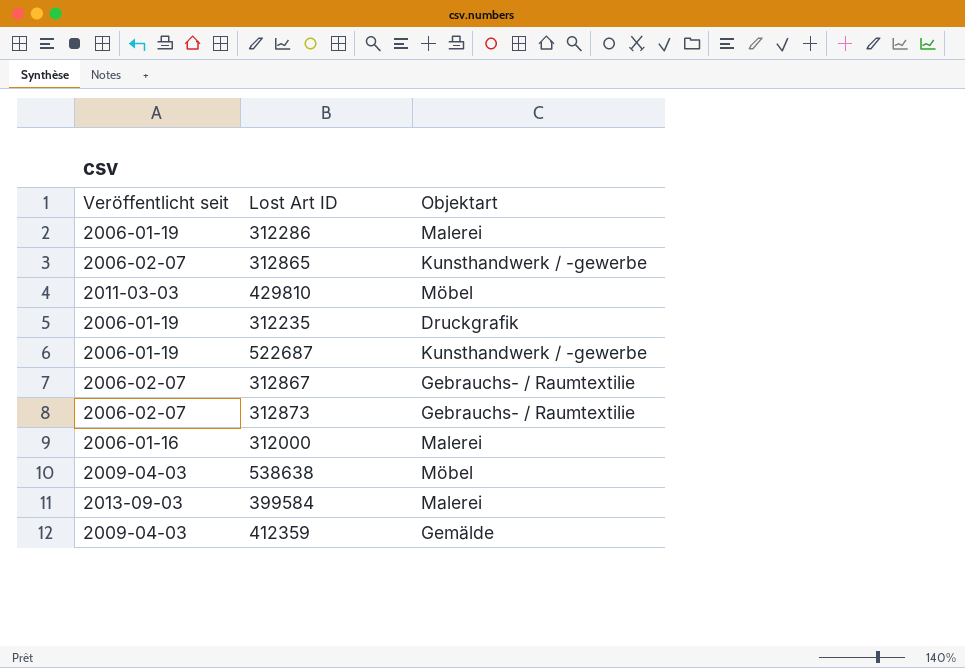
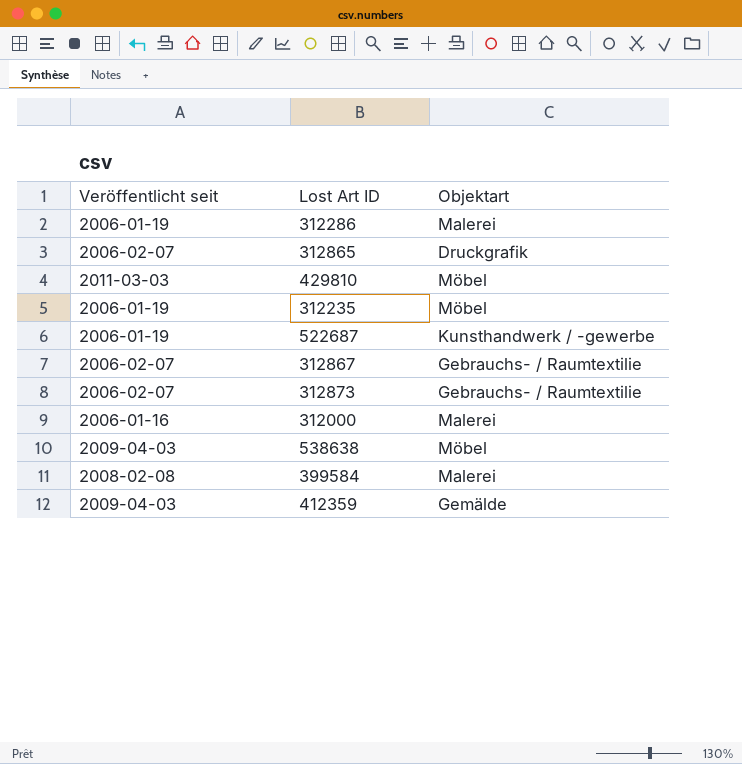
312865 | Objektart: Kunsthandwerk / -gewerbe -> Druckgrafik
312235 | Objektart: Druckgrafik -> Möbel
399584 | Veröffentlicht seit: 2013-09-03 -> 2008-02-08

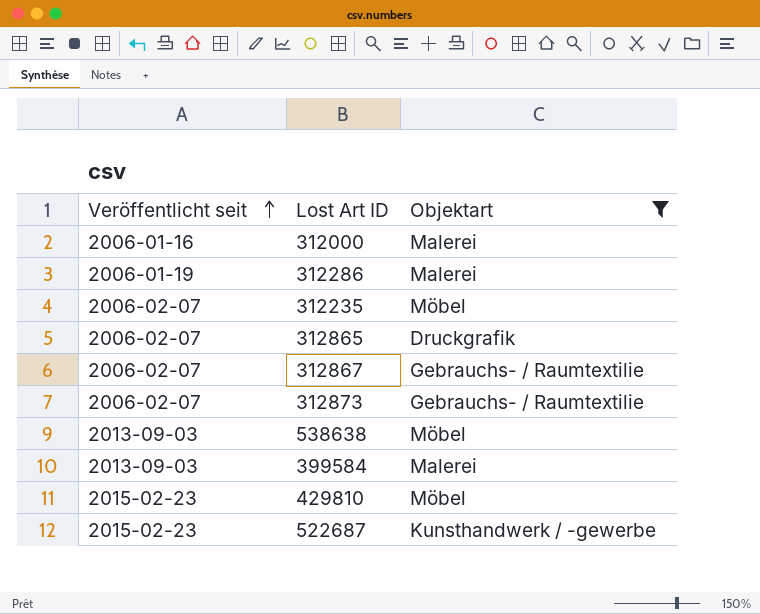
filter: none -> Objektart != Gemälde
row order: none -> Veröffentlicht seit ascending
312235 | Veröffentlicht seit: 2006-01-19 -> 2006-02-07
538638 | Veröffentlicht seit: 2009-04-03 -> 2013-09-03
399584 | Veröffentlicht seit: 2008-02-08 -> 2013-09-03
429810 | Veröffentlicht seit: 2011-03-03 -> 2015-02-23
522687 | Veröffentlicht seit: 2006-01-19 -> 2015-02-23

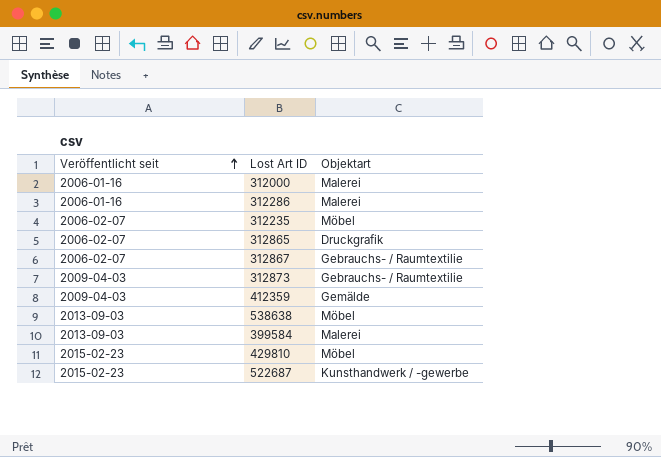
filter: Objektart != Gemälde -> none
312286 | Veröffentlicht seit: 2006-01-19 -> 2006-01-16
312873 | Veröffentlicht seit: 2006-02-07 -> 2009-04-03

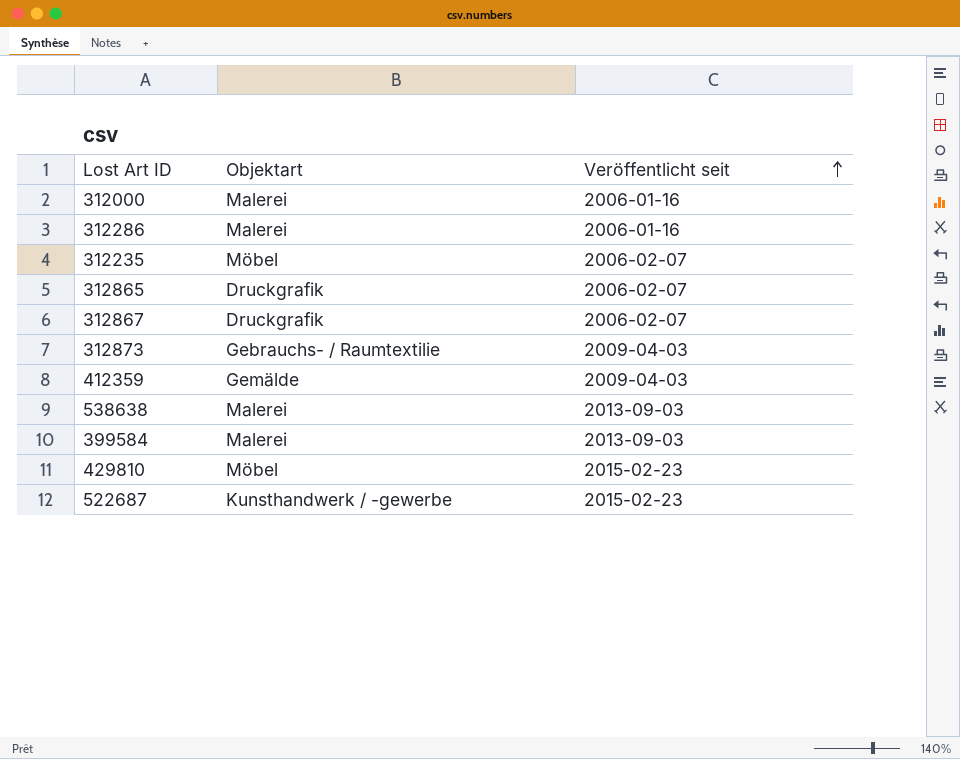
column Veröffentlicht seit | position: 1 -> 3
312867 | Objektart: Gebrauchs- / Raumtextilie -> Druckgrafik
538638 | Objektart: Möbel -> Malerei

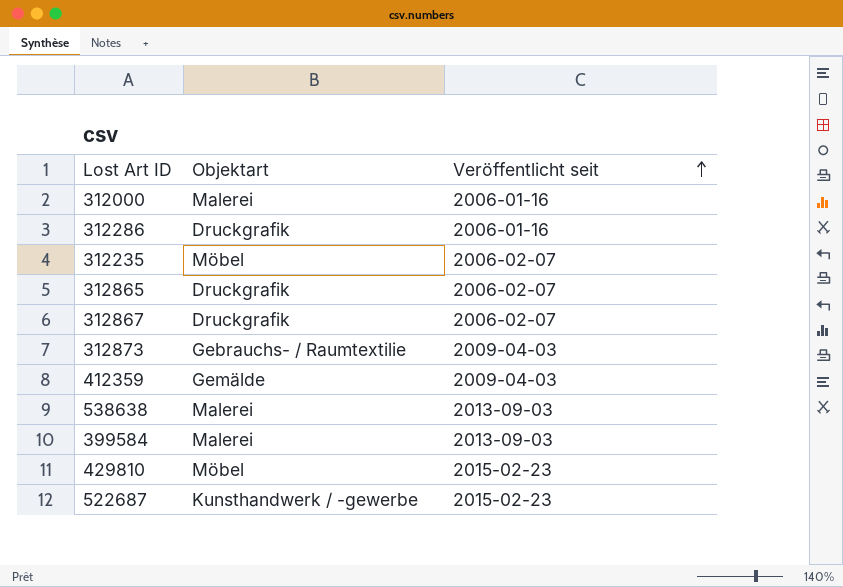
312286 | Objektart: Malerei -> Druckgrafik

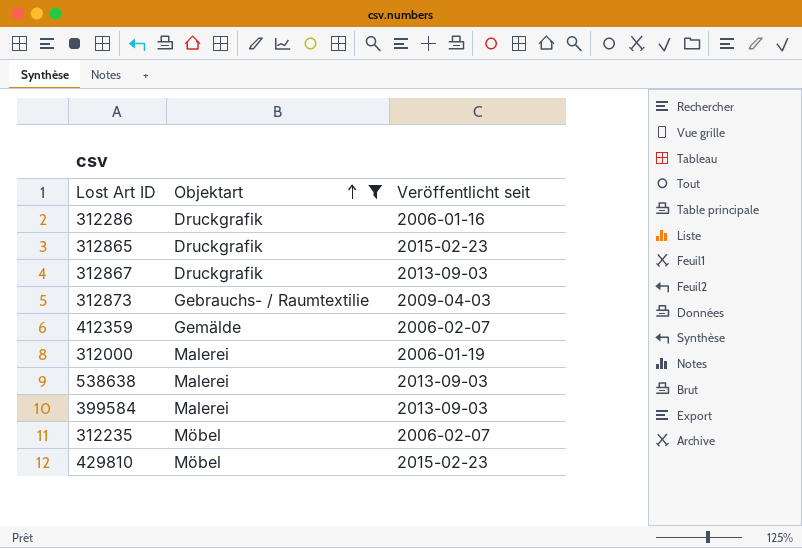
filter: none -> Objektart != Kunsthandwerk / -gewerbe
row order: Veröffentlicht seit ascending -> Objektart ascending
312865 | Veröffentlicht seit: 2006-02-07 -> 2015-02-23
312867 | Veröffentlicht seit: 2006-02-07 -> 2013-09-03
412359 | Veröffentlicht seit: 2009-04-03 -> 2006-02-07
312000 | Veröffentlicht seit: 2006-01-16 -> 2006-01-19

